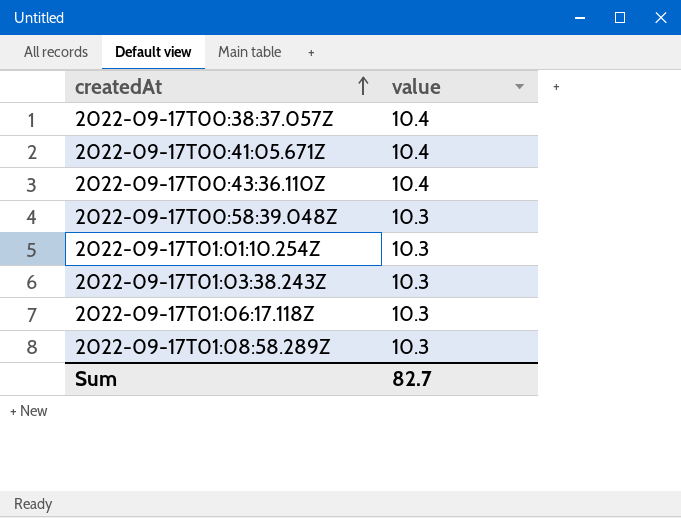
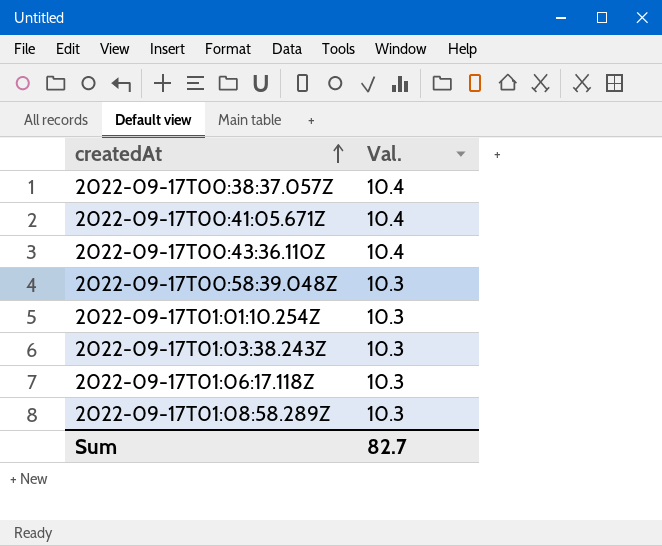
column name: value -> Val.

